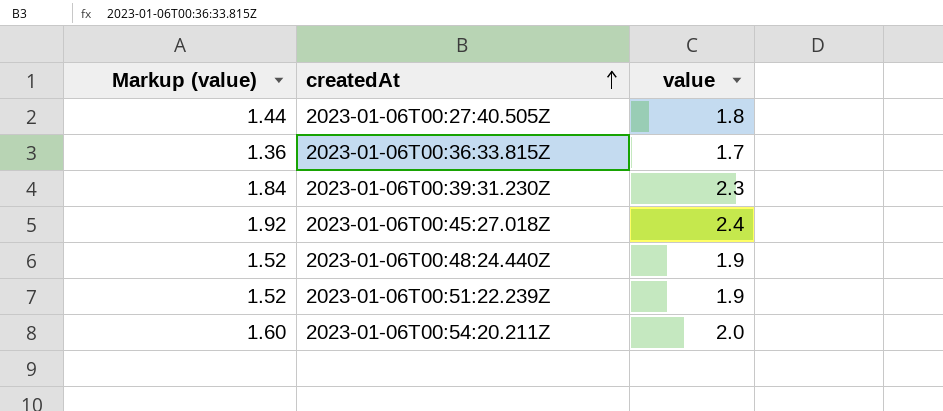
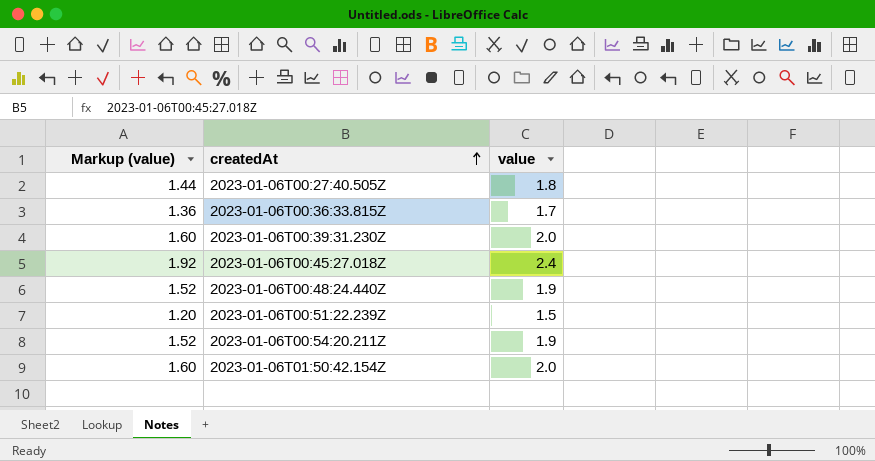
2023-01-06T00:39:31.230Z | Markup (value): 1.84 -> 1.60
2023-01-06T00:39:31.230Z | value: 2.3 -> 2.0
2023-01-06T00:51:22.239Z | Markup (value): 1.52 -> 1.20
2023-01-06T00:51:22.239Z | value: 1.9 -> 1.5
2023-01-06T00:54:20.211Z | Markup (value): 1.60 -> 1.52
2023-01-06T00:54:20.211Z | value: 2.0 -> 1.9
row 2023-01-06T01:50:42.154Z: none -> 1.60 | 2.0

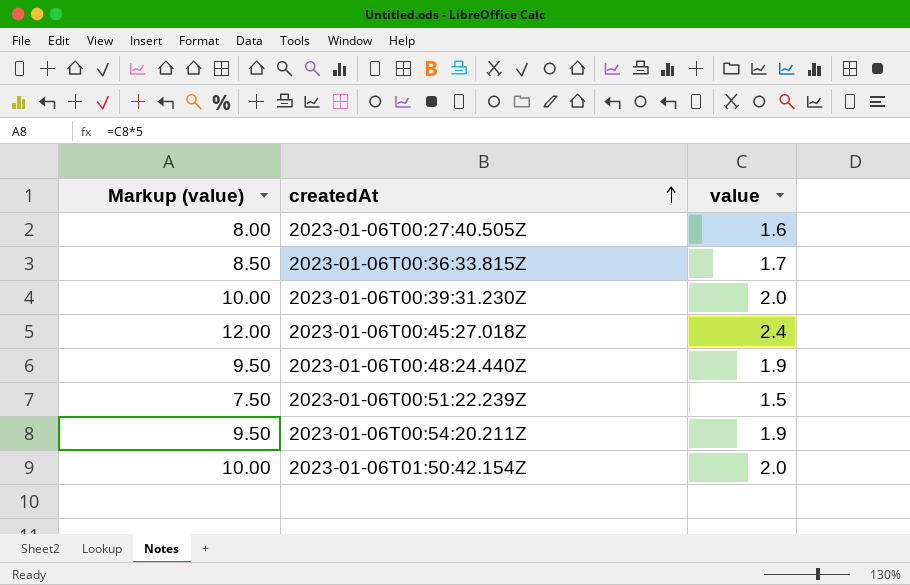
column Markup (value) | formula: [value] * 0.8 -> [value] * 5
2023-01-06T00:27:40.505Z | value: 1.8 -> 1.6

